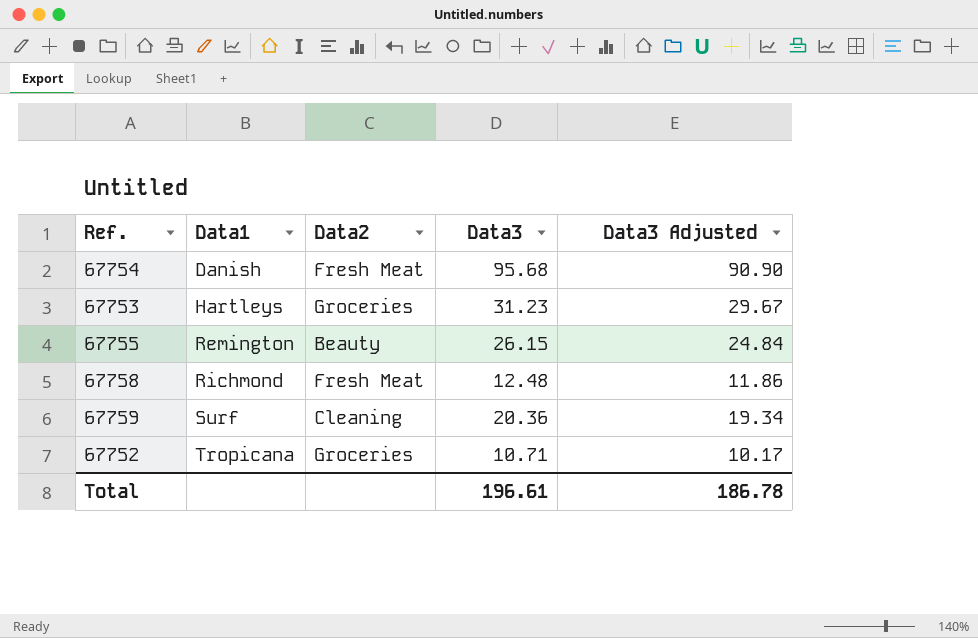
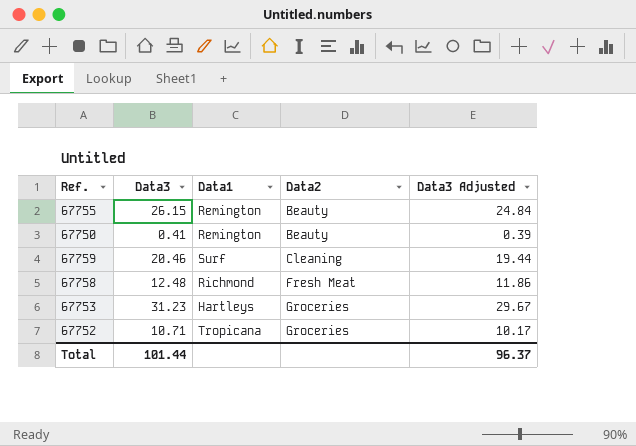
row order: Data1 ascending -> Data2 ascending
column Data3 | position: 4 -> 2
row 67754: Danish | Fresh Meat | 95.68 | 90.90 -> none
row 67750: none -> 0.41 | Remington | Beauty | 0.39
67759 | Data3: 20.36 -> 20.46
67759 | Data3 Adjusted: 19.34 -> 19.44
Total | Data3: 196.61 -> 101.44
Total | Data3 Adjusted: 186.78 -> 96.37

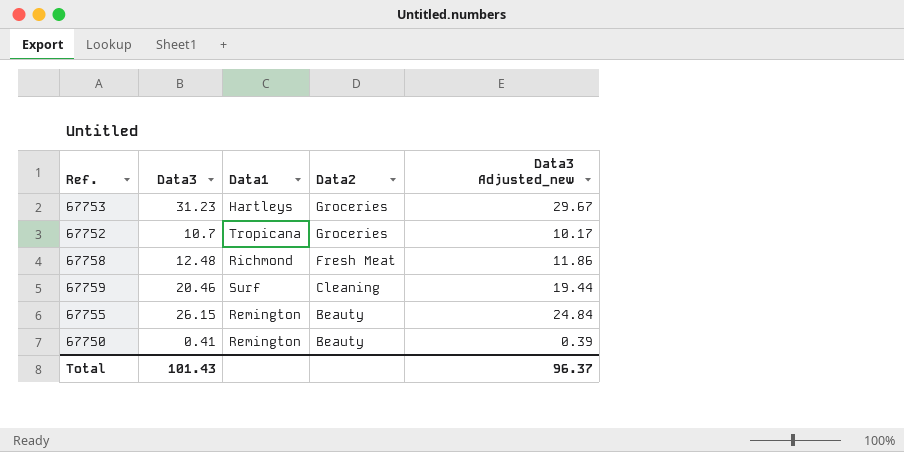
row order: Data2 ascending -> Data2 descending
column name: Data3 Adjusted -> Data3 Adjusted_new
67752 | Data3: 10.71 -> 10.7
Total | Data3: 101.44 -> 101.43

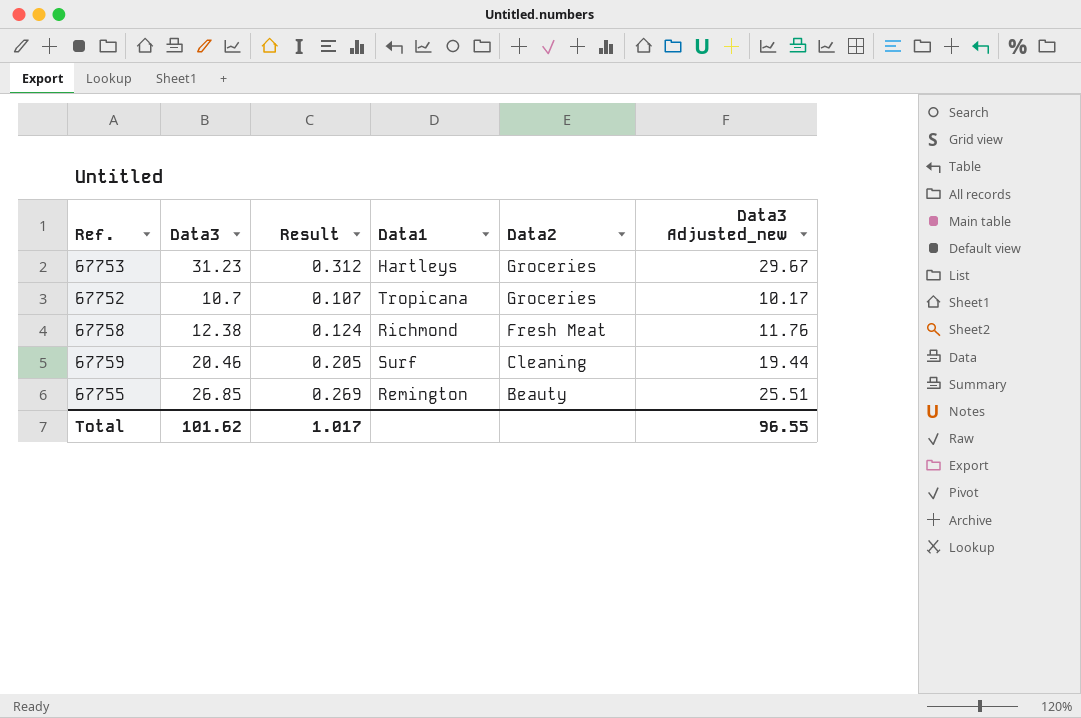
column Result | formula: none -> [Data3] * 0.01
row 67750: 0.41 | Remington | Beauty | 0.39 -> none
67758 | Data3: 12.48 -> 12.38
67758 | Data3 Adjusted_new: 11.86 -> 11.76
67755 | Data3: 26.15 -> 26.85
67755 | Data3 Adjusted_new: 24.84 -> 25.51
Total | Data3: 101.43 -> 101.62
Total | Data3 Adjusted_new: 96.37 -> 96.55

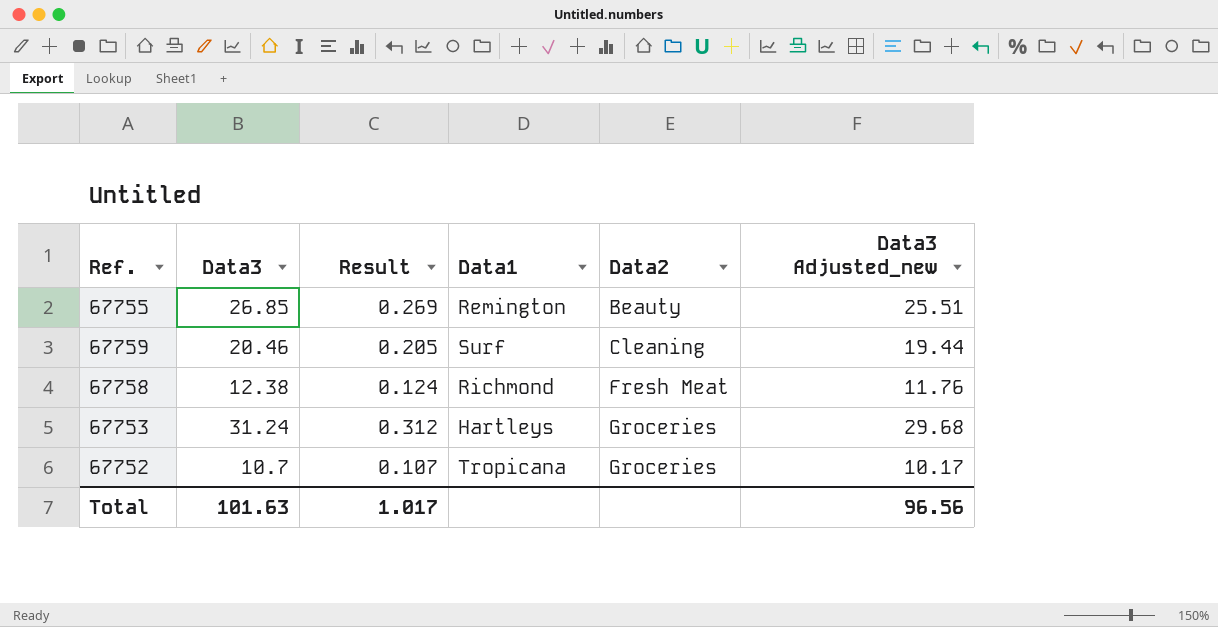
row order: Data2 descending -> Data2 ascending
67753 | Data3: 31.23 -> 31.24
67753 | Data3 Adjusted_new: 29.67 -> 29.68
Total | Data3: 101.62 -> 101.63
Total | Data3 Adjusted_new: 96.55 -> 96.56

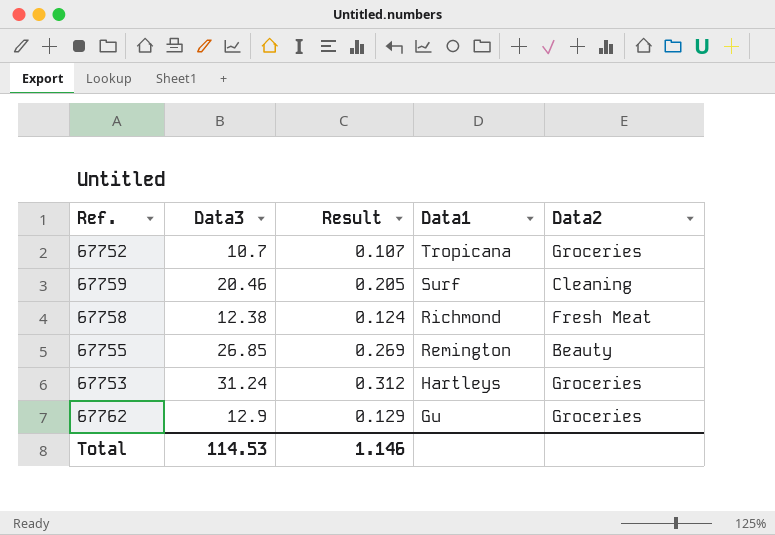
row order: Data2 ascending -> Data1 descending
column Data3 Adjusted_new | formula: [Data3] * 0.95 -> none
row 67762: none -> 12.9 | 0.129 | Gu | Groceries
Total | Data3: 101.63 -> 114.53
Total | Result: 1.017 -> 1.146

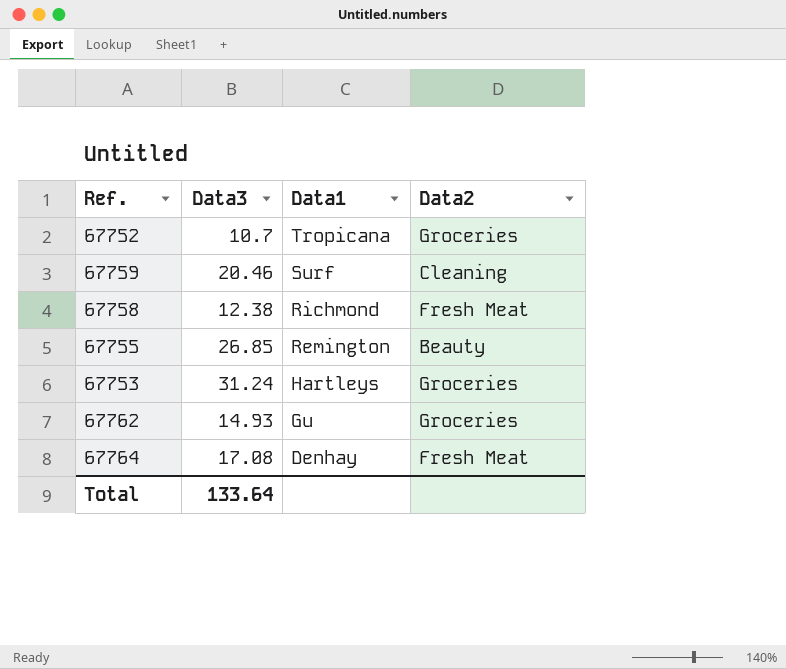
column Result | formula: [Data3] * 0.01 -> none
67762 | Data3: 12.9 -> 14.93
row 67764: none -> 17.08 | Denhay | Fresh Meat
Total | Data3: 114.53 -> 133.64

